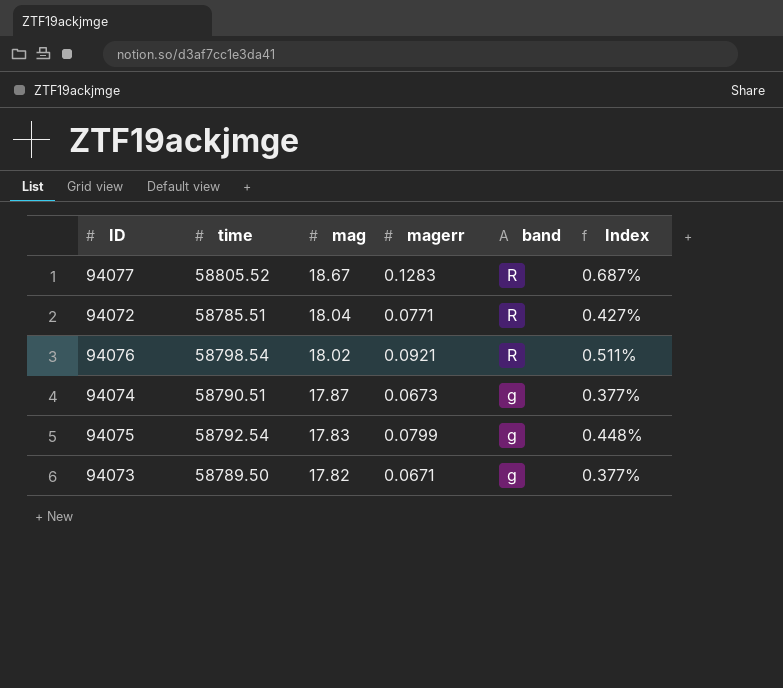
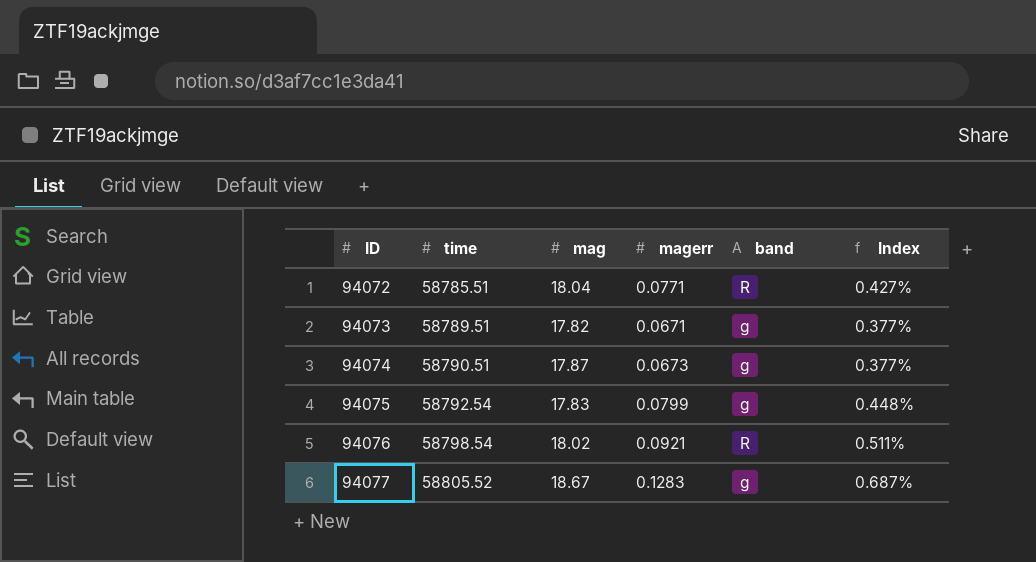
row order: mag descending -> ID ascending
94073 | time: 58789.50 -> 58789.51
94077 | band: R -> g

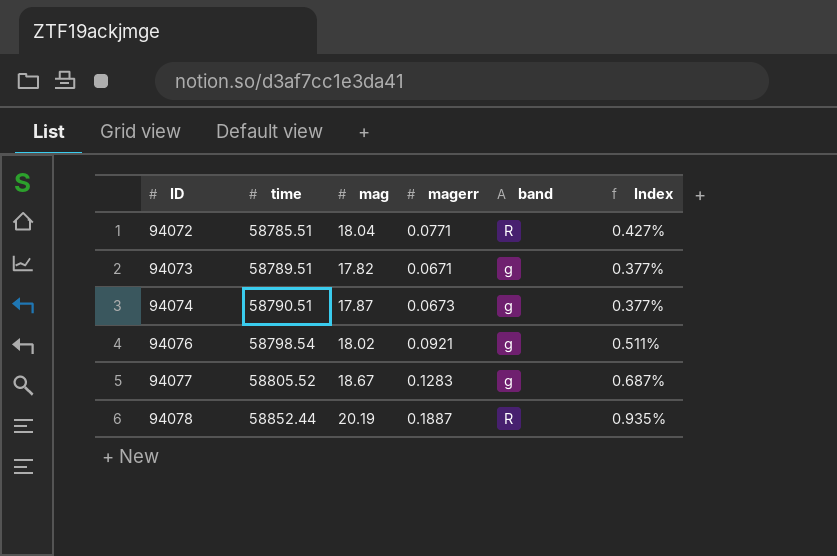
row 94075: 58792.54 | 17.83 | 0.0799 | g | 0.448% -> none
94076 | band: R -> g
row 94078: none -> 58852.44 | 20.19 | 0.1887 | R | 0.935%

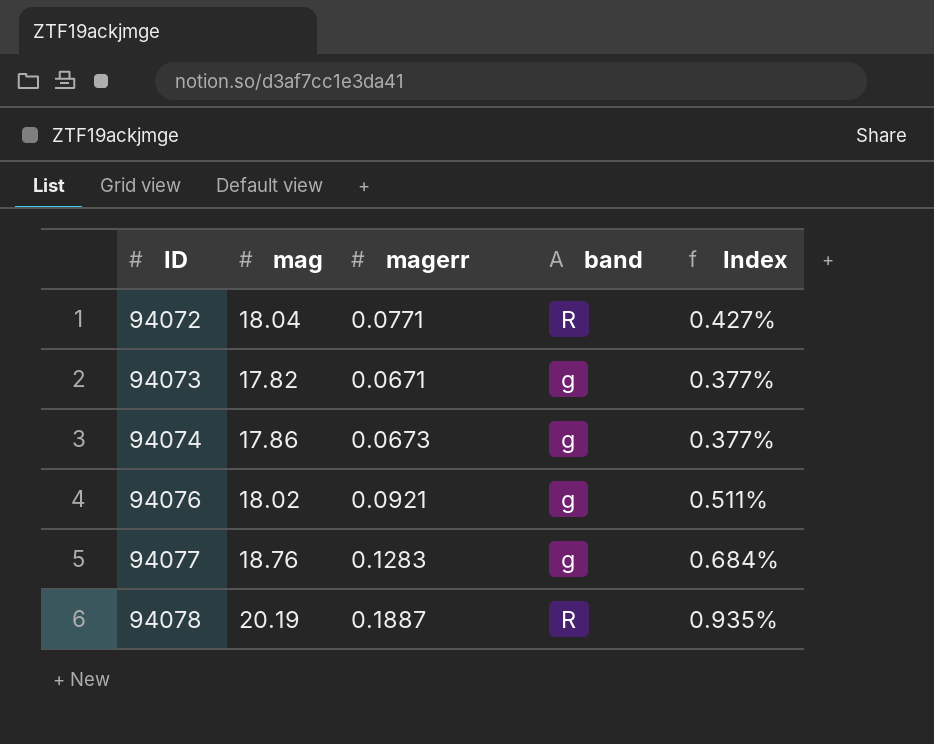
column time | position: 2 -> none
94074 | mag: 17.87 -> 17.86
94077 | mag: 18.67 -> 18.76
94077 | Index: 0.687% -> 0.684%

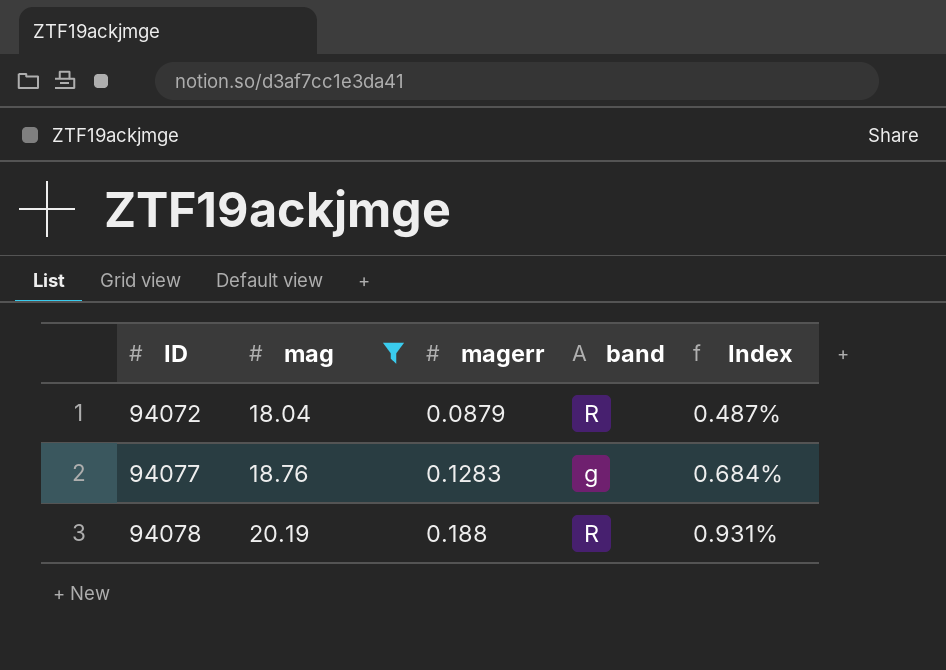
filter: none -> mag >= 18.04
94072 | magerr: 0.0771 -> 0.0879
94072 | Index: 0.427% -> 0.487%
94078 | magerr: 0.1887 -> 0.188
94078 | Index: 0.935% -> 0.931%

